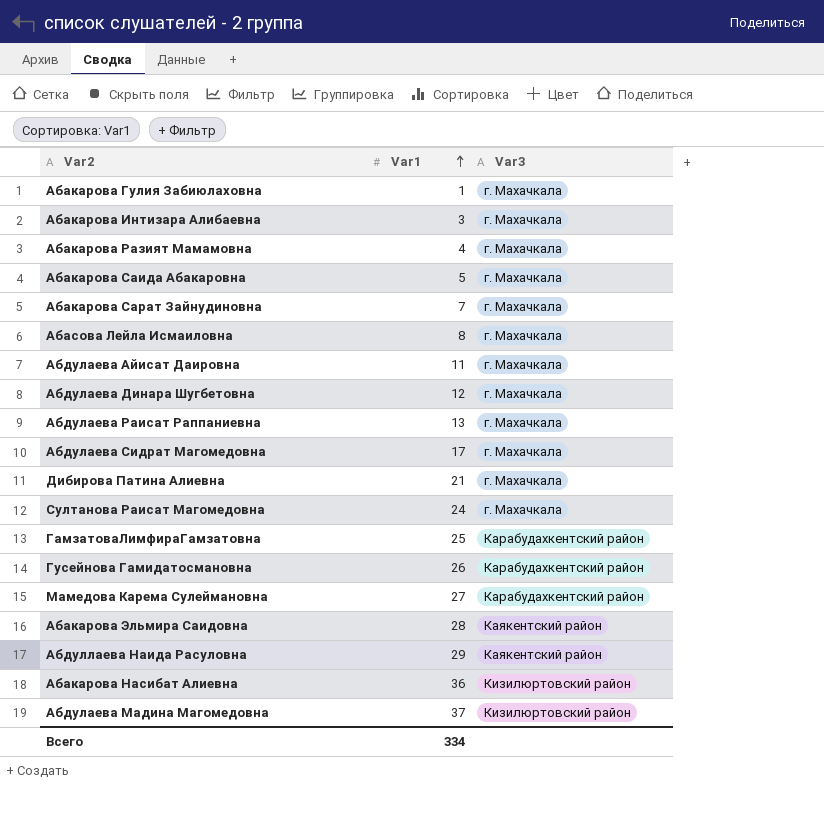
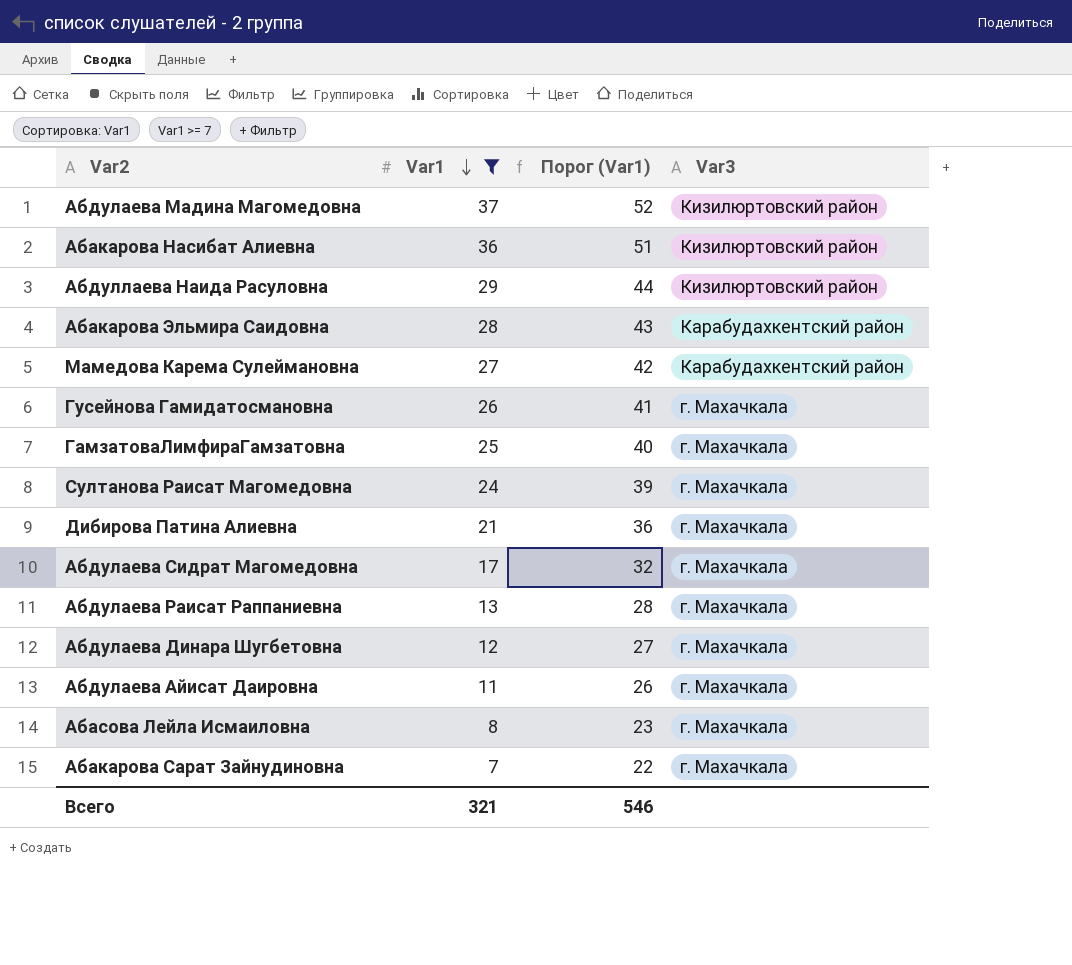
filter: none -> Var1 >= 7
row order: Var1 ascending -> Var1 descending
column Порог (Var1) | formula: none -> [Var1] + 15
Абдуллаева Наида Расуловна | Var3: Каякентский район -> Кизилюртовский район
Абакарова Эльмира Саидовна | Var3: Каякентский район -> Карабудахкентский район
Гусейнова Гамидатосмановна | Var3: Карабудахкентский район -> г. Махачкала
ГамзатоваЛимфираГамзатовна | Var3: Карабудахкентский район -> г. Махачкала
Всего | Var1: 334 -> 321

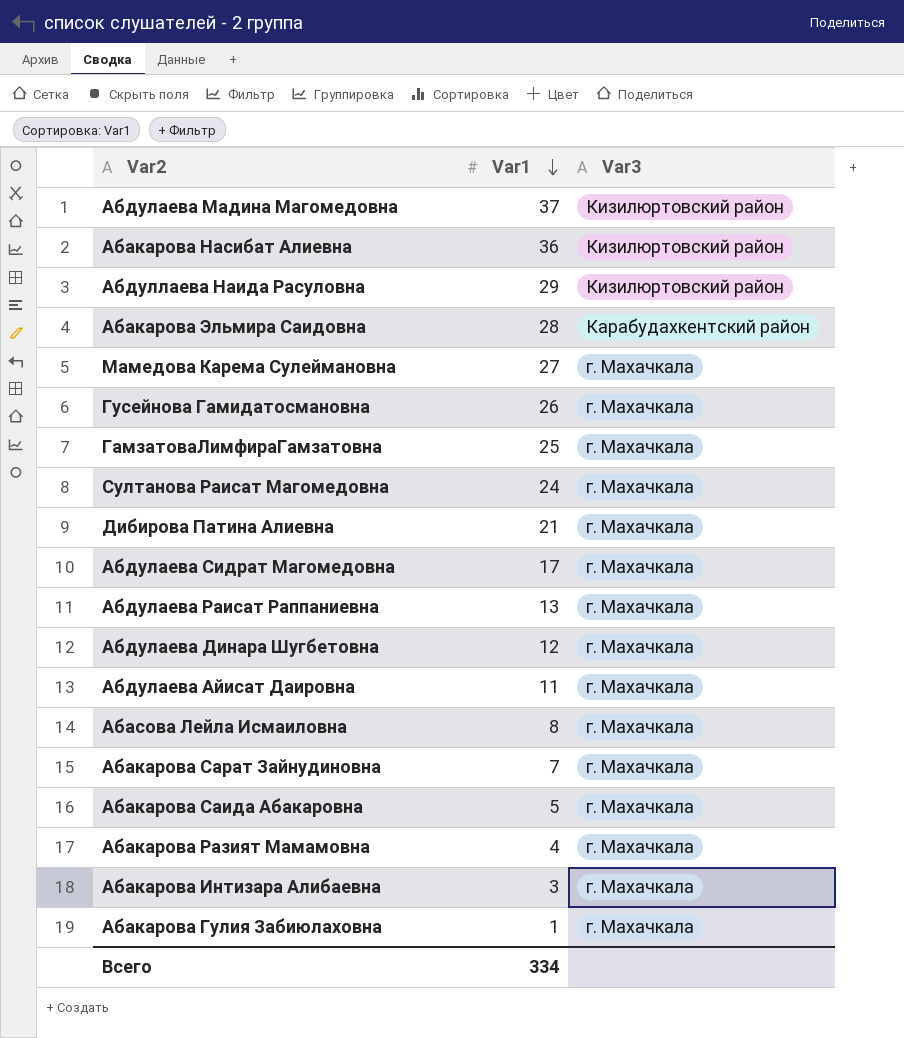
filter: Var1 >= 7 -> none
column Порог (Var1) | formula: [Var1] + 15 -> none
Мамедова Карема Сулеймановна | Var3: Карабудахкентский район -> г. Махачкала
Всего | Var1: 321 -> 334

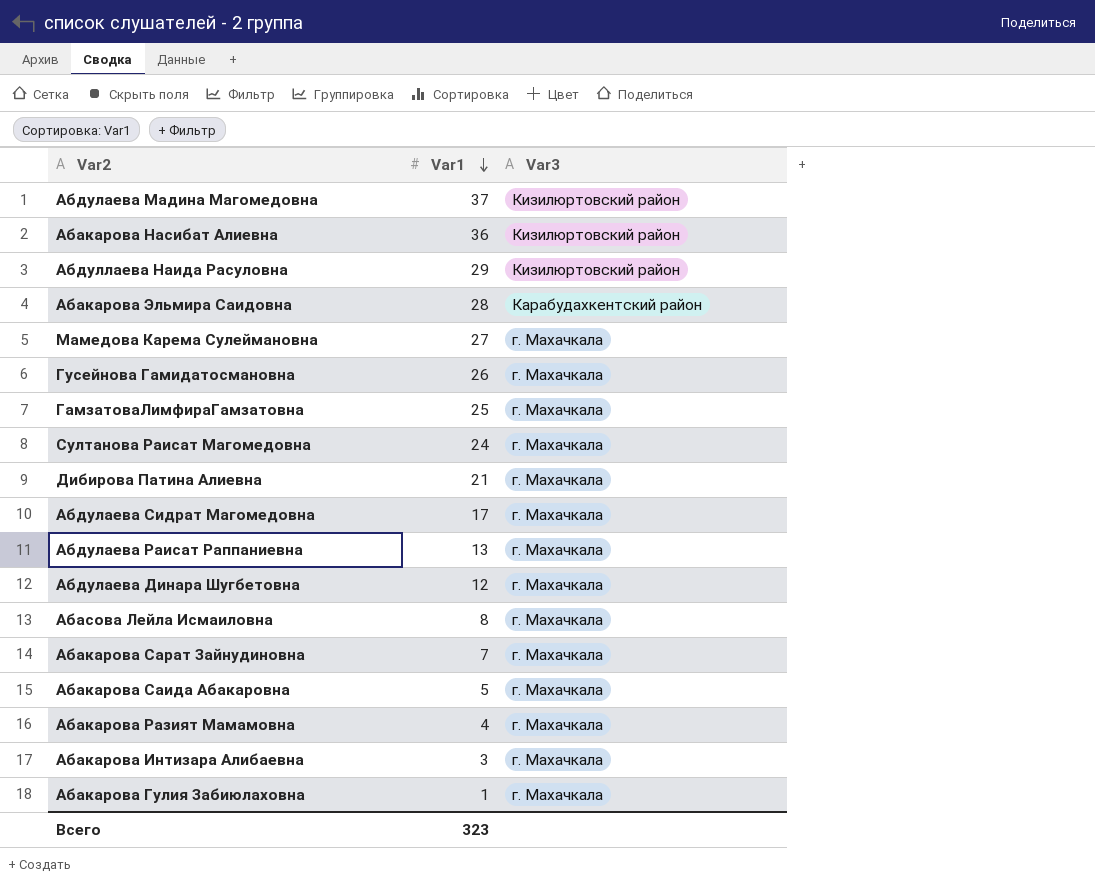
row Абдулаева Айисат Даировна: 11 | г. Махачкала -> none
Всего | Var1: 334 -> 323

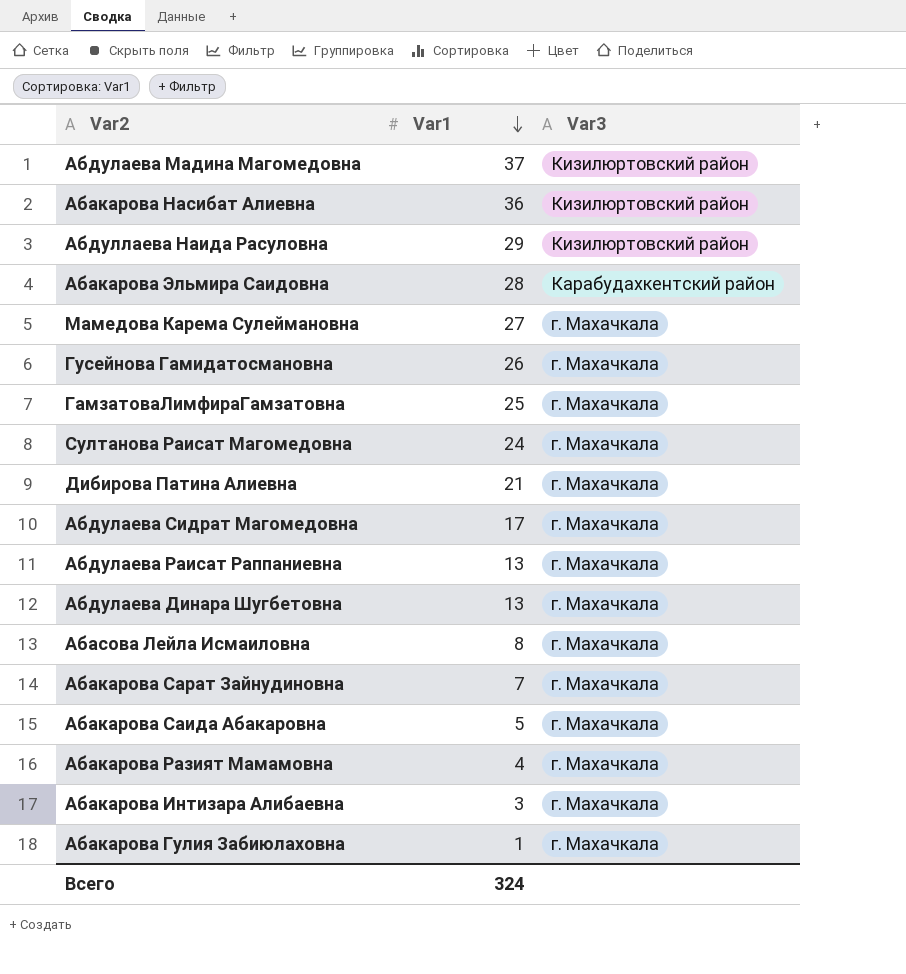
Абдулаева Динара Шугбетовна | Var1: 12 -> 13
Всего | Var1: 323 -> 324

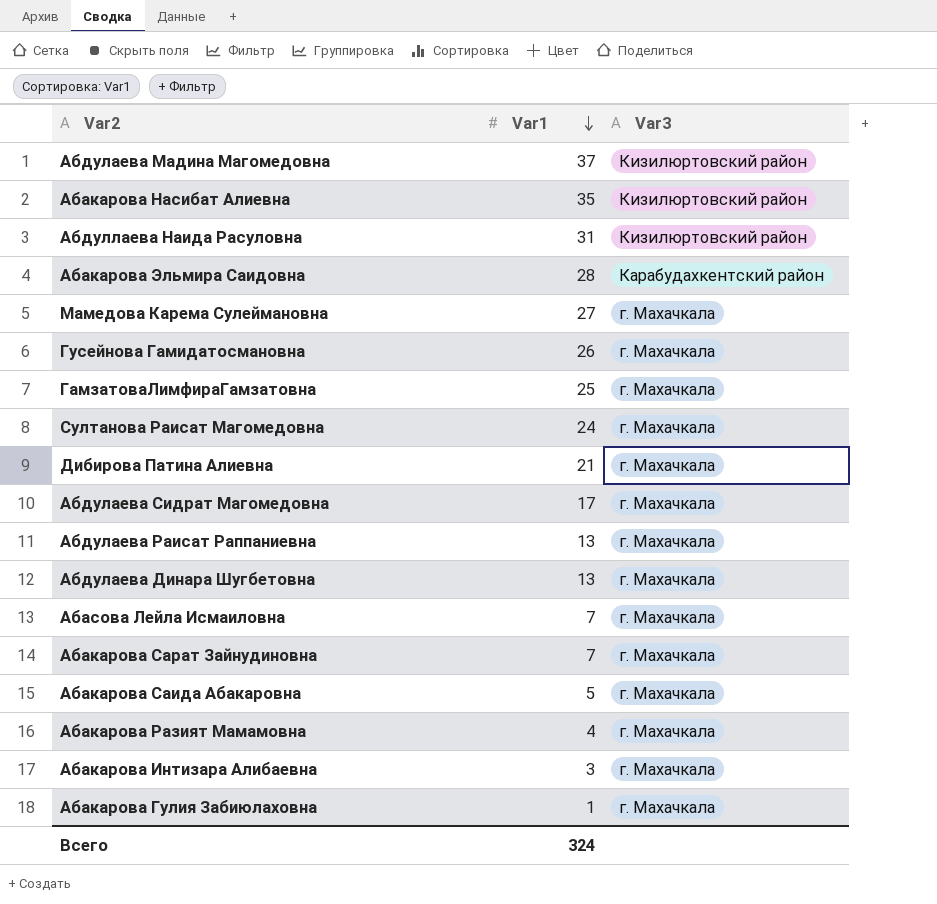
Абакарова Насибат Алиевна | Var1: 36 -> 35
Абдуллаева Наида Расуловна | Var1: 29 -> 31
Абасова Лейла Исмаиловна | Var1: 8 -> 7

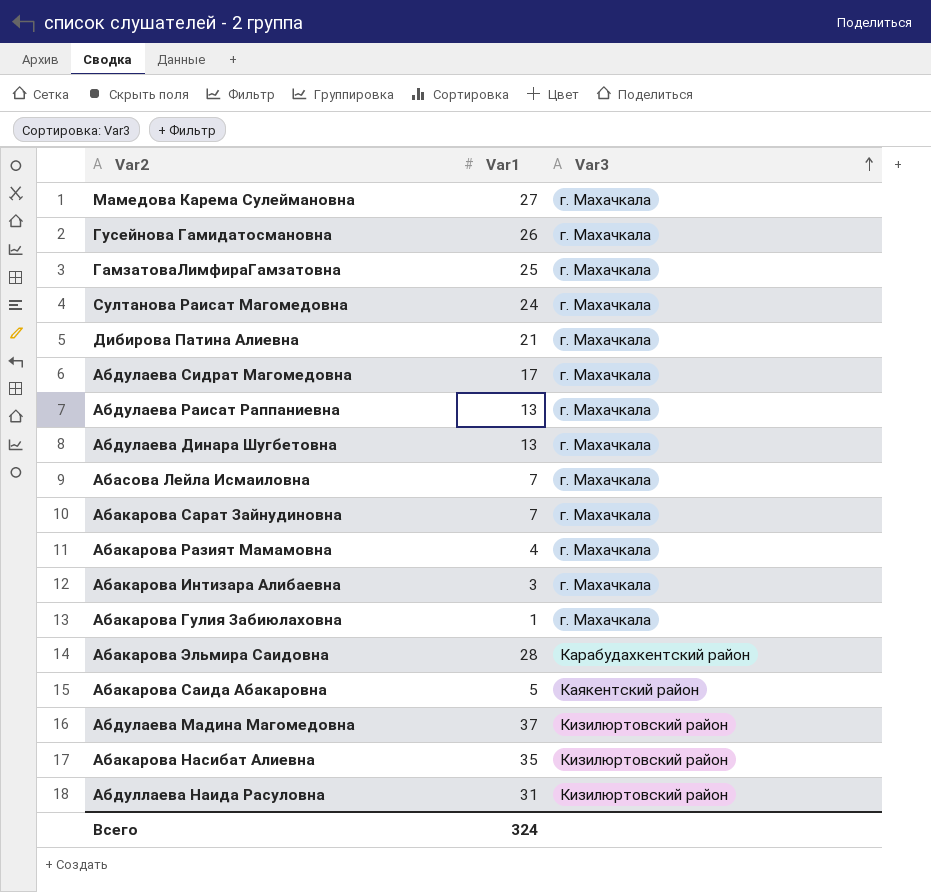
row order: Var1 descending -> Var3 ascending
Абакарова Саида Абакаровна | Var3: г. Махачкала -> Каякентский район

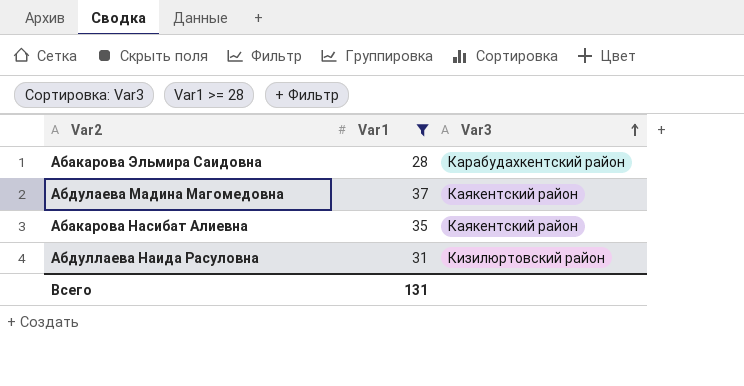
filter: none -> Var1 >= 28
Абдулаева Мадина Магомедовна | Var3: Кизилюртовский район -> Каякентский район
Абакарова Насибат Алиевна | Var3: Кизилюртовский район -> Каякентский район
Всего | Var1: 324 -> 131

